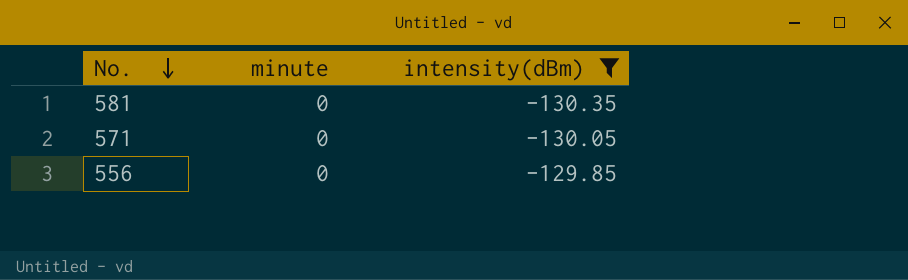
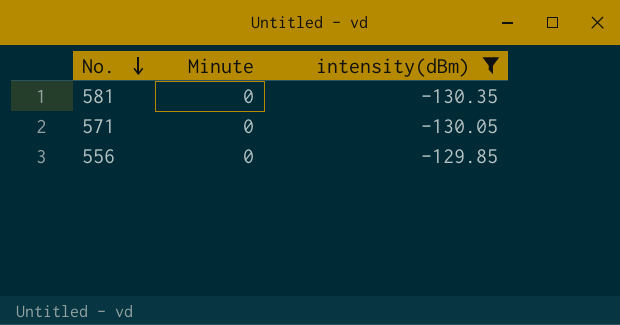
column name: minute -> Minute

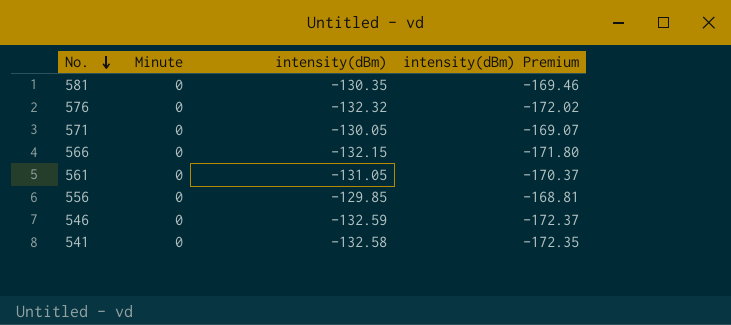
filter: intensity(dBm) >= -130.35 -> none
column intensity(dBm) Premium | formula: none -> [intensity(dBm)] * 1.3

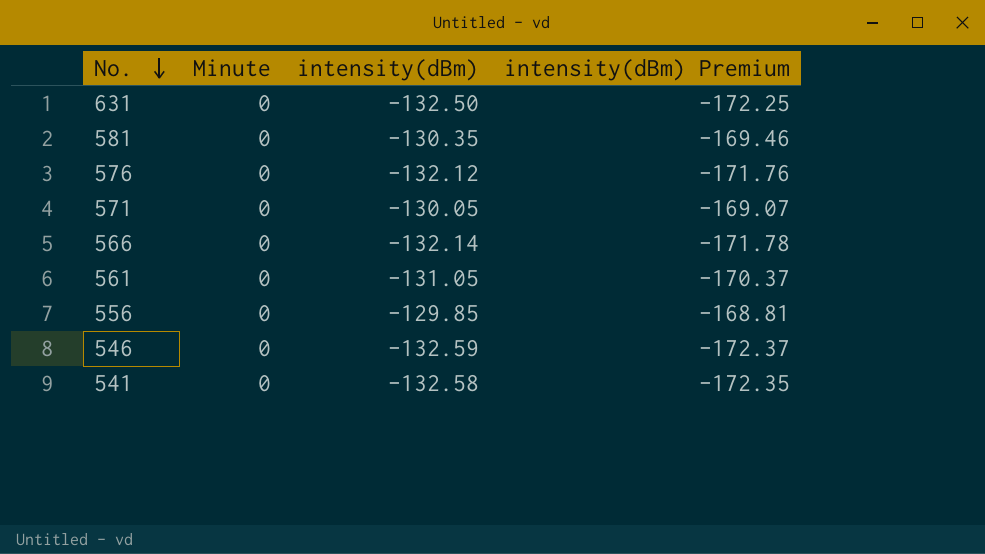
row 631: none -> 0 | -132.50 | -172.25
576 | intensity(dBm): -132.32 -> -132.12
576 | intensity(dBm) Premium: -172.02 -> -171.76
566 | intensity(dBm): -132.15 -> -132.14
566 | intensity(dBm) Premium: -171.80 -> -171.78

